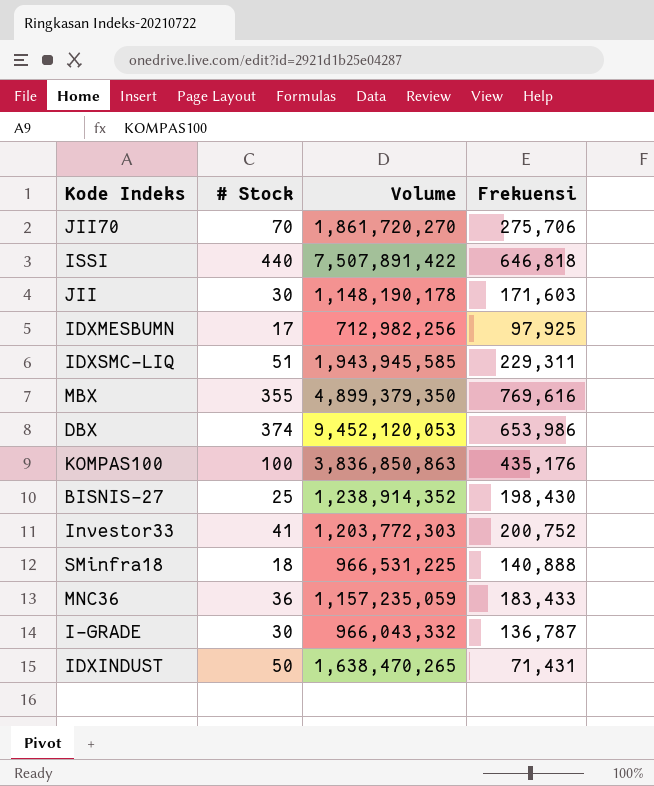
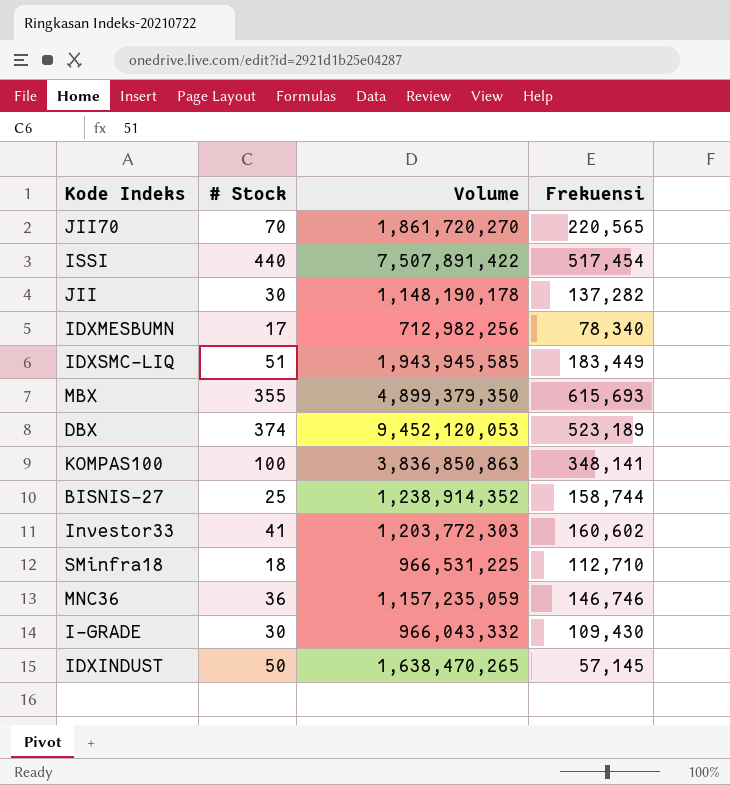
JII70 | Frekuensi: 275,706 -> 220,565
ISSI | Frekuensi: 646,818 -> 517,454
JII | Frekuensi: 171,603 -> 137,282
IDXMESBUMN | Frekuensi: 97,925 -> 78,340
IDXSMC-LIQ | Frekuensi: 229,311 -> 183,449
MBX | Frekuensi: 769,616 -> 615,693
DBX | Frekuensi: 653,986 -> 523,189
KOMPAS100 | Frekuensi: 435,176 -> 348,141
BISNIS-27 | Frekuensi: 198,430 -> 158,744
Investor33 | Frekuensi: 200,752 -> 160,602
SMinfra18 | Frekuensi: 140,888 -> 112,710
MNC36 | Frekuensi: 183,433 -> 146,746
I-GRADE | Frekuensi: 136,787 -> 109,430
IDXINDUST | Frekuensi: 71,431 -> 57,145

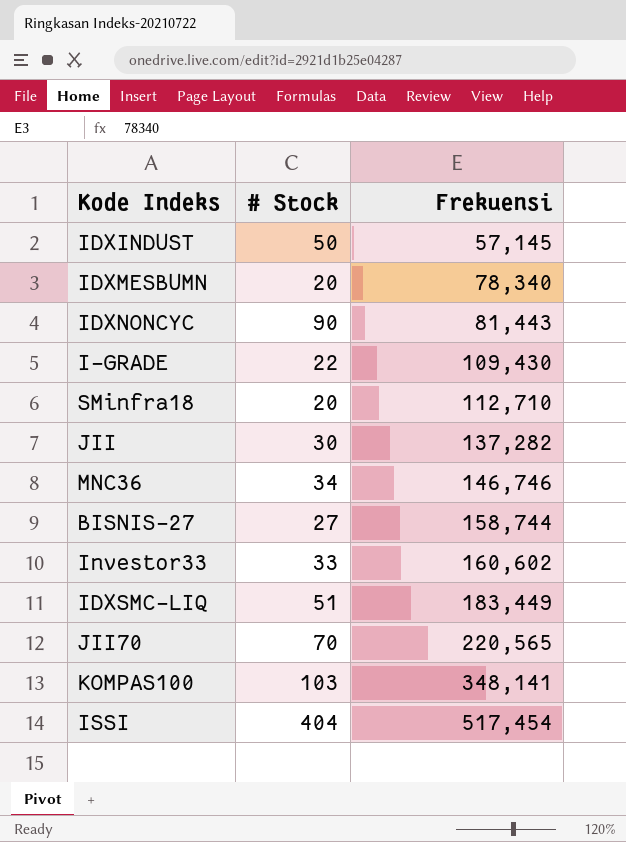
row order: none -> Frekuensi ascending
column Volume | position: 3 -> none
row MBX: 355 | 4,899,379,350 | 615,693 -> none
row DBX: 374 | 9,452,120,053 | 523,189 -> none
IDXMESBUMN | # Stock: 17 -> 20
row IDXNONCYC: none -> 90 | 81,443
I-GRADE | # Stock: 30 -> 22
SMinfra18 | # Stock: 18 -> 20
MNC36 | # Stock: 36 -> 34
BISNIS-27 | # Stock: 25 -> 27
Investor33 | # Stock: 41 -> 33
KOMPAS100 | # Stock: 100 -> 103
ISSI | # Stock: 440 -> 404

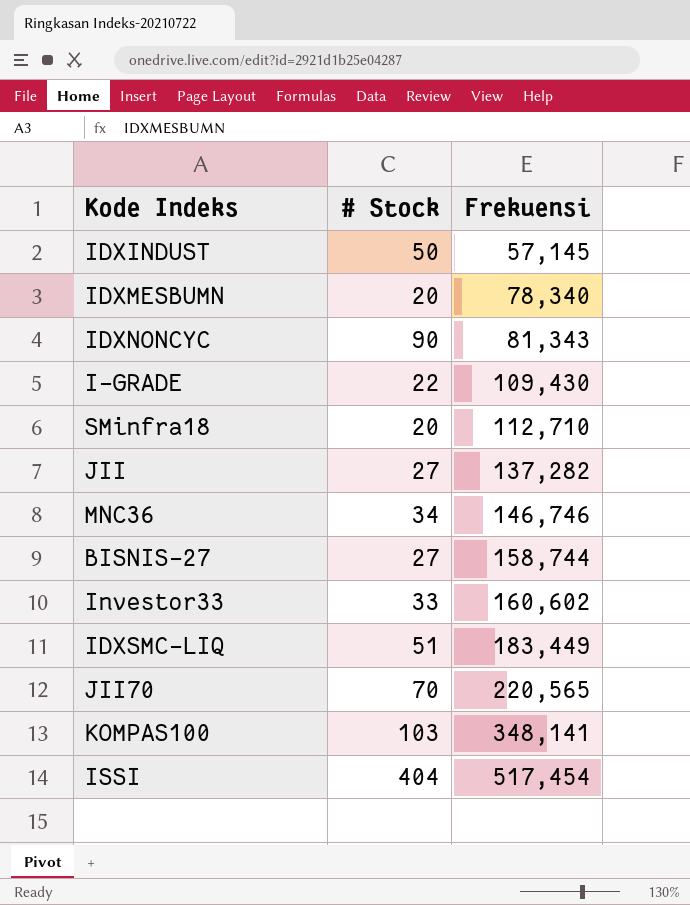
IDXNONCYC | Frekuensi: 81,443 -> 81,343
JII | # Stock: 30 -> 27

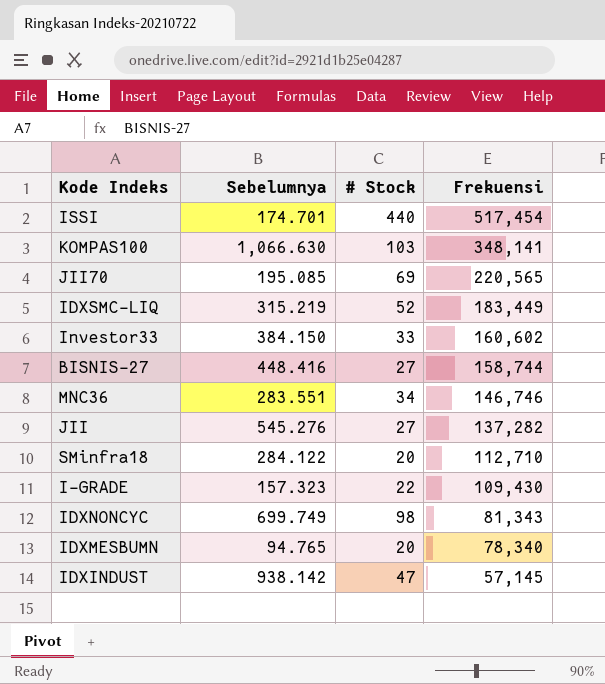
row order: Frekuensi ascending -> Frekuensi descending
column Sebelumnya | position: none -> 2
ISSI | # Stock: 404 -> 440
JII70 | # Stock: 70 -> 69
IDXSMC-LIQ | # Stock: 51 -> 52
IDXNONCYC | # Stock: 90 -> 98
IDXINDUST | # Stock: 50 -> 47

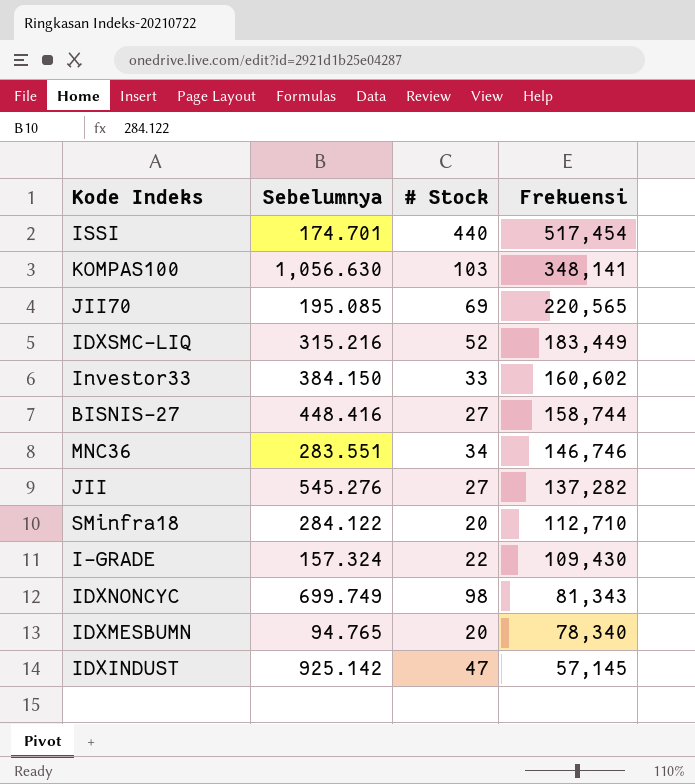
KOMPAS100 | Sebelumnya: 1,066.630 -> 1,056.630
IDXSMC-LIQ | Sebelumnya: 315.219 -> 315.216
I-GRADE | Sebelumnya: 157.323 -> 157.324
IDXINDUST | Sebelumnya: 938.142 -> 925.142

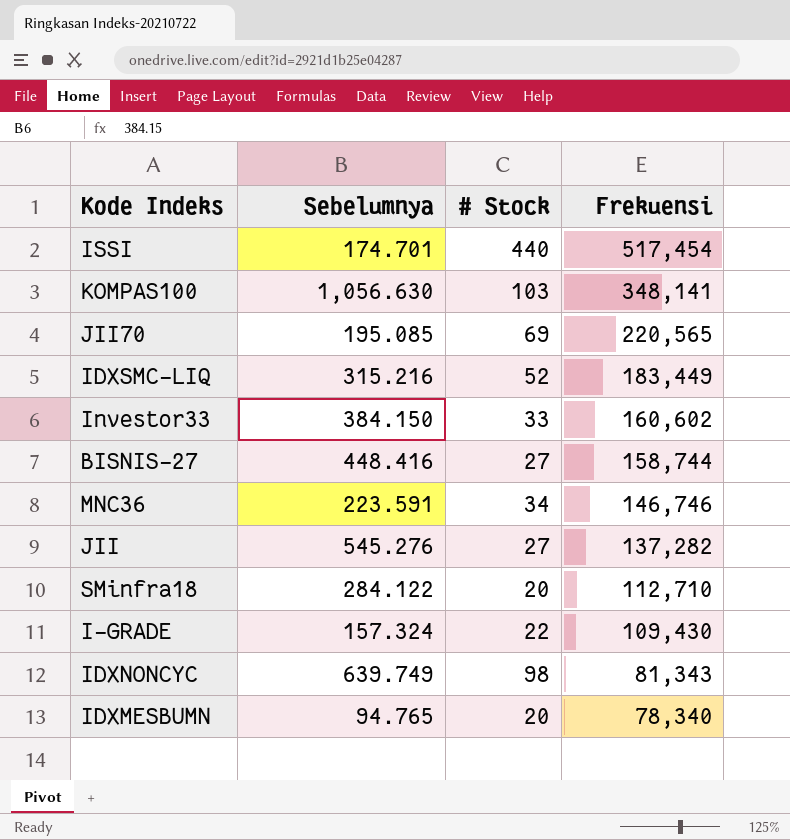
row IDXINDUST: 925.142 | 47 | 57,145 -> none
MNC36 | Sebelumnya: 283.551 -> 223.591
IDXNONCYC | Sebelumnya: 699.749 -> 639.749

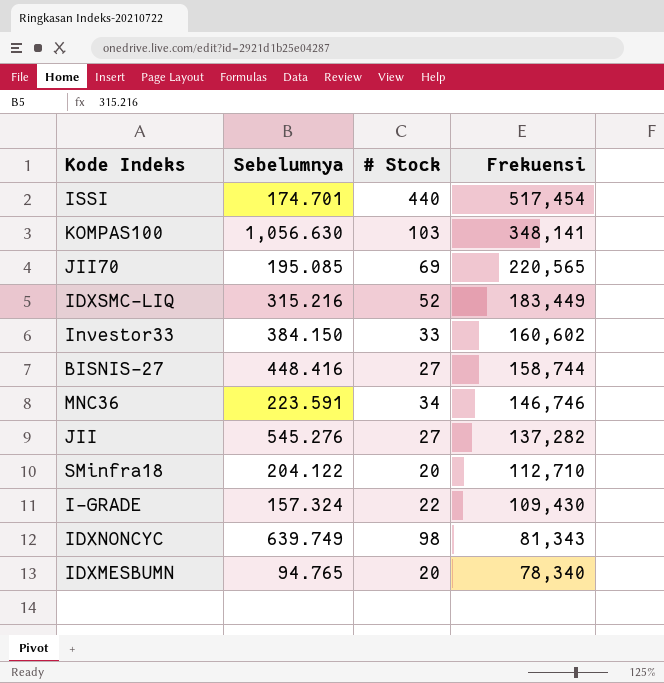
SMinfra18 | Sebelumnya: 284.122 -> 204.122

